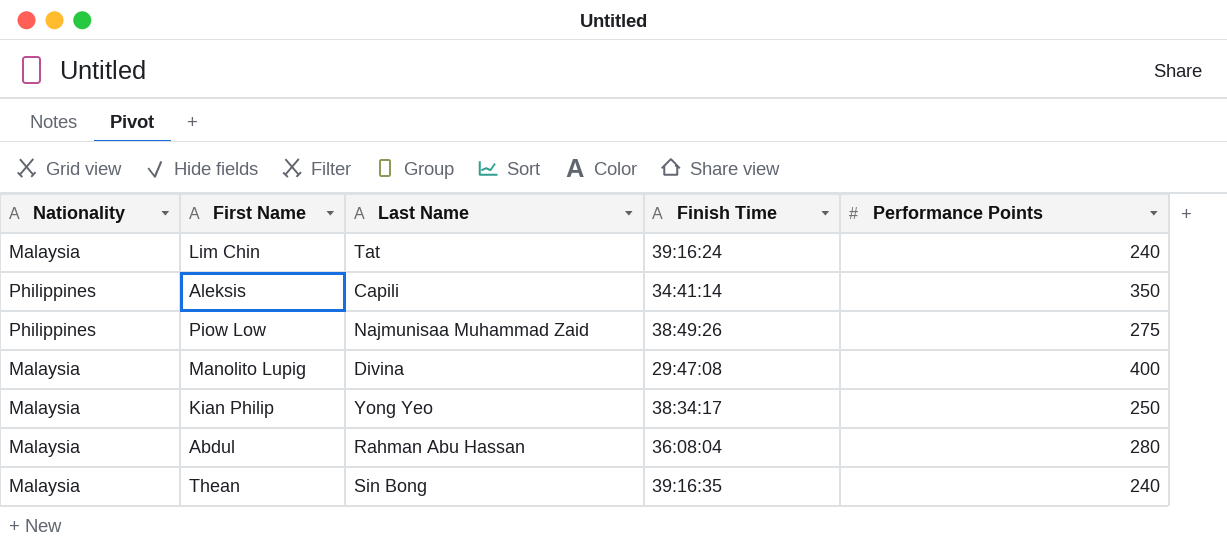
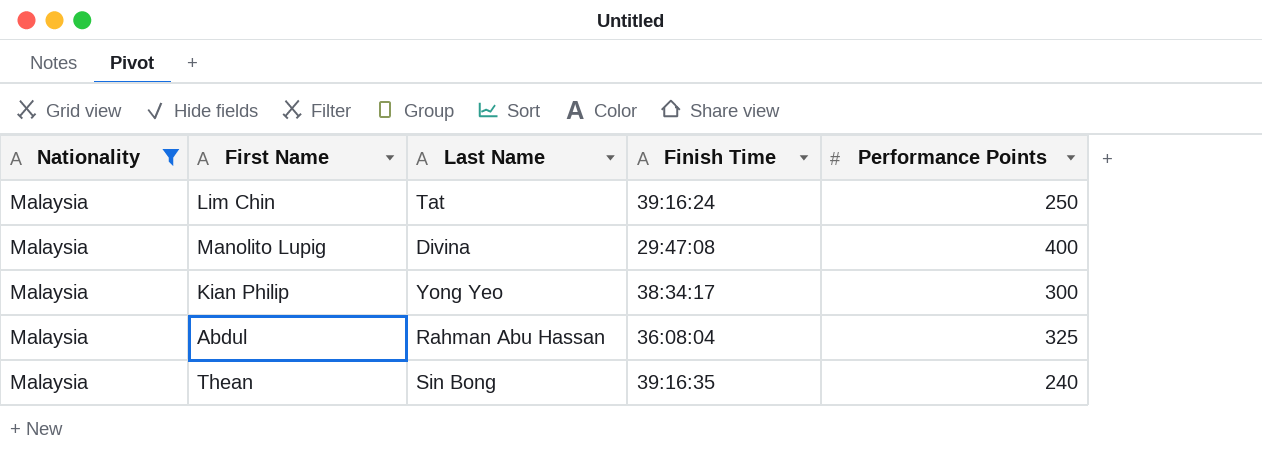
filter: none -> Nationality = Malaysia
Lim Chin | Performance Points: 240 -> 250
Kian Philip | Performance Points: 250 -> 300
Abdul | Performance Points: 280 -> 325

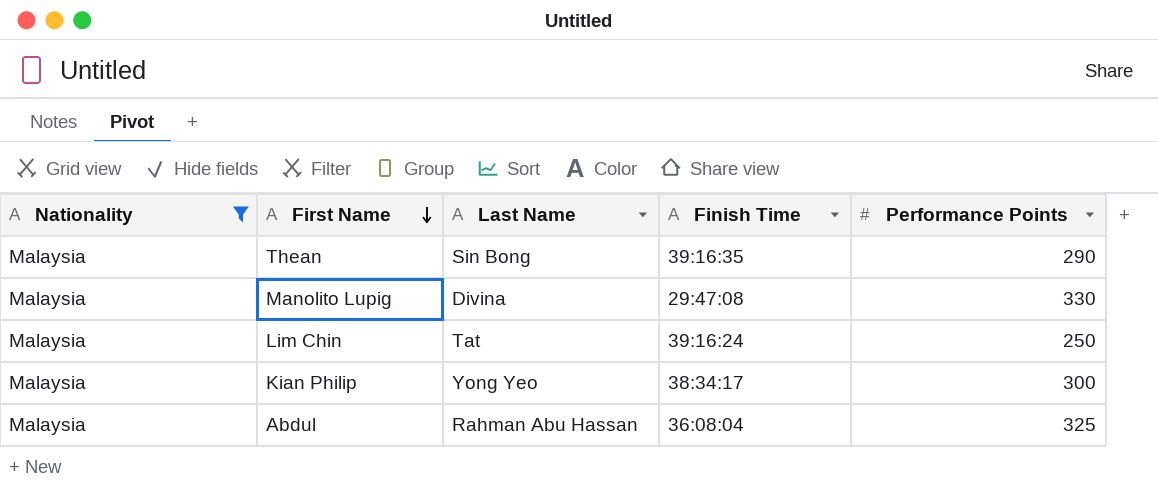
row order: none -> First Name descending
Thean | Performance Points: 240 -> 290
Manolito Lupig | Performance Points: 400 -> 330

